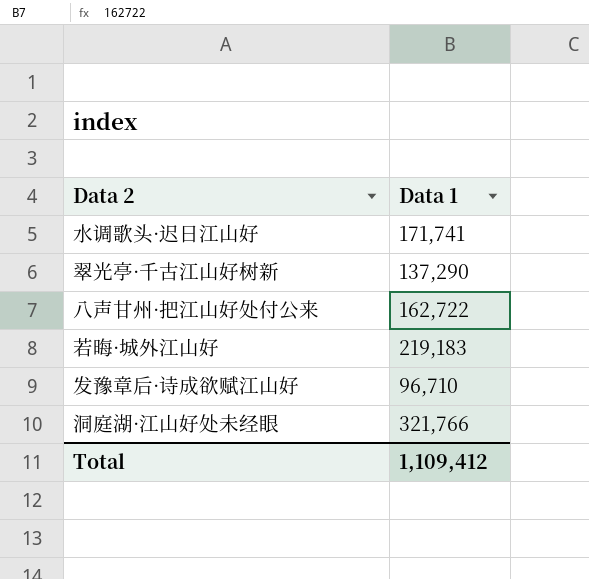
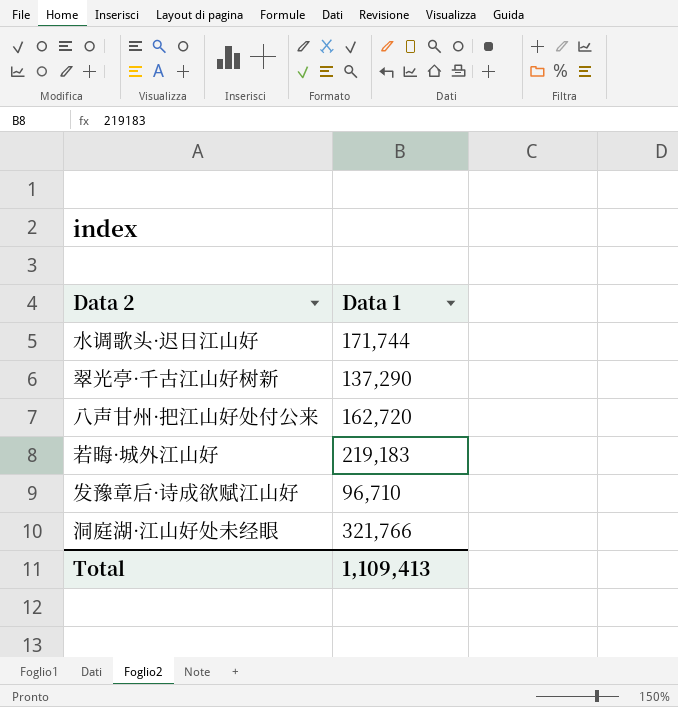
水调歌头·迟日江山好 | Data 1: 171,741 -> 171,744
八声甘州·把江山好处付公来 | Data 1: 162,722 -> 162,720
Total | Data 1: 1,109,412 -> 1,109,413

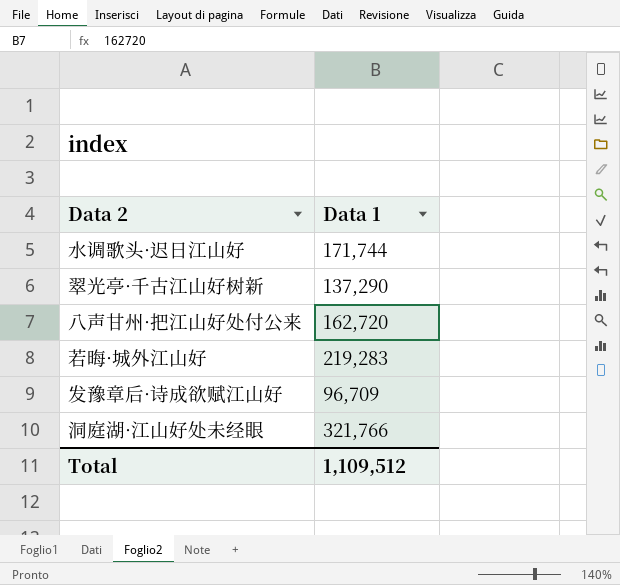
若晦·城外江山好 | Data 1: 219,183 -> 219,283
发豫章后·诗成欲赋江山好 | Data 1: 96,710 -> 96,709
Total | Data 1: 1,109,413 -> 1,109,512

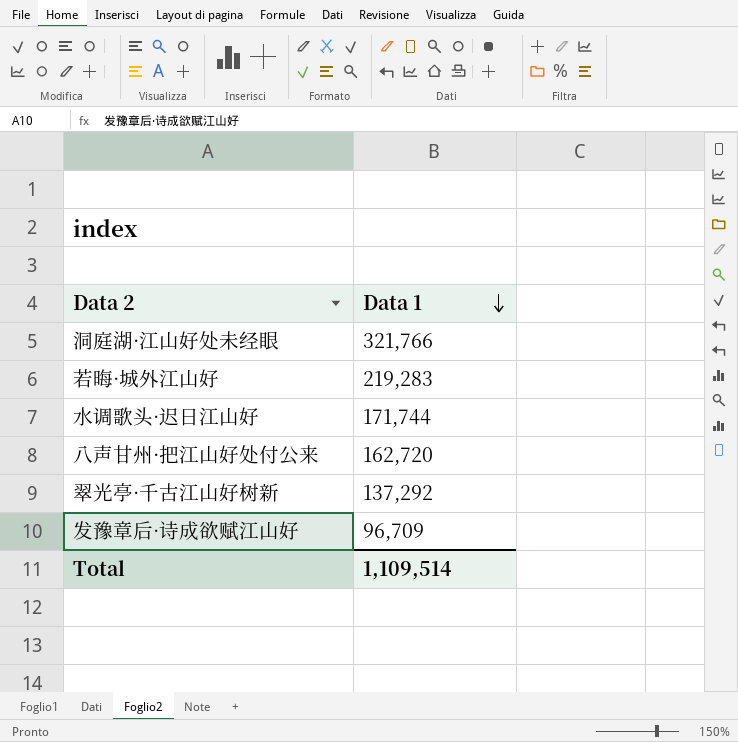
row order: none -> Data 1 descending
翠光亭·千古江山好树新 | Data 1: 137,290 -> 137,292
Total | Data 1: 1,109,512 -> 1,109,514

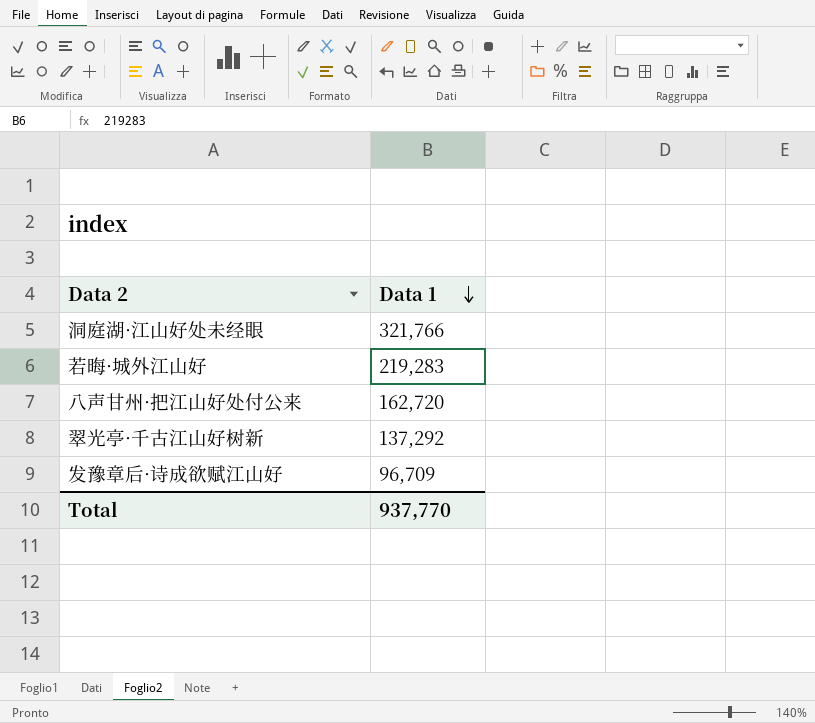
row 水调歌头·迟日江山好: 171,744 -> none
Total | Data 1: 1,109,514 -> 937,770

